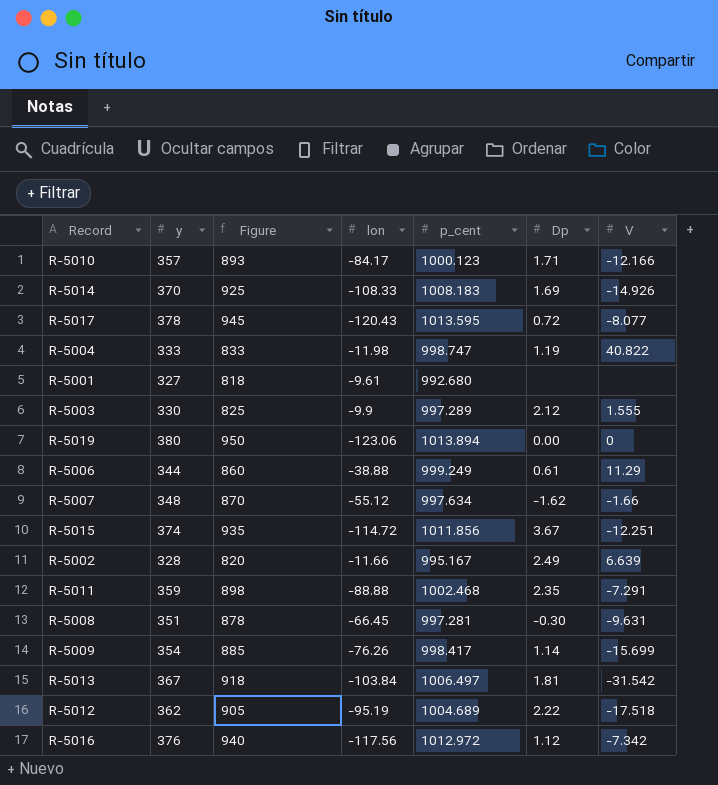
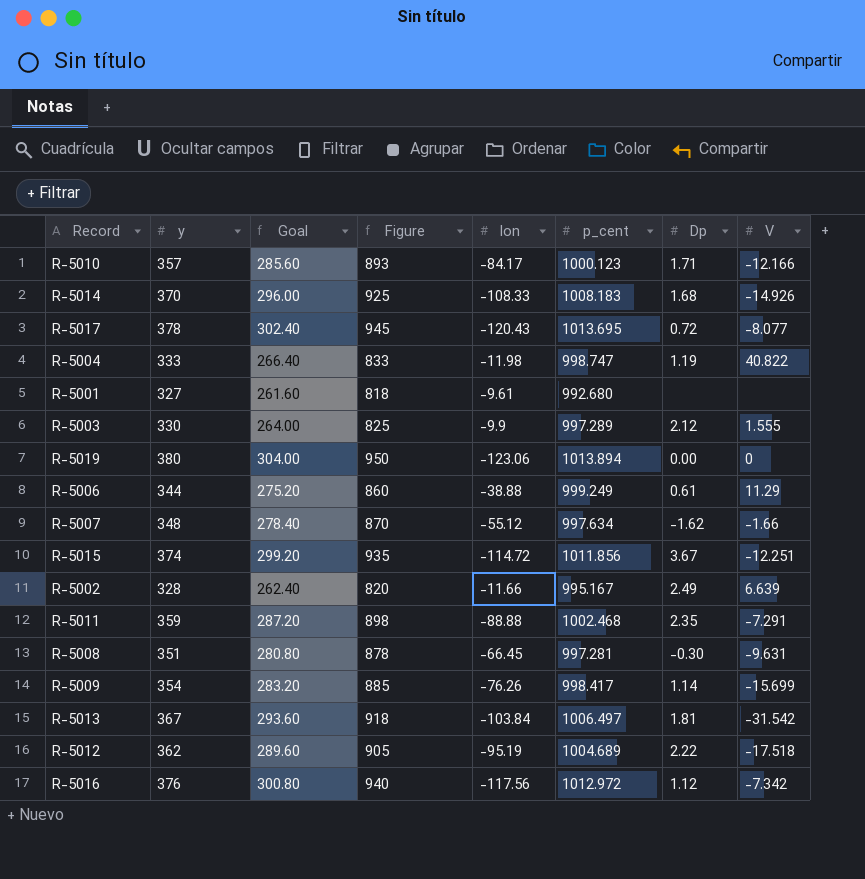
column Goal | formula: none -> [y] * 0.8
R-5014 | Dp: 1.69 -> 1.68
R-5017 | p_cent: 1013.595 -> 1013.695

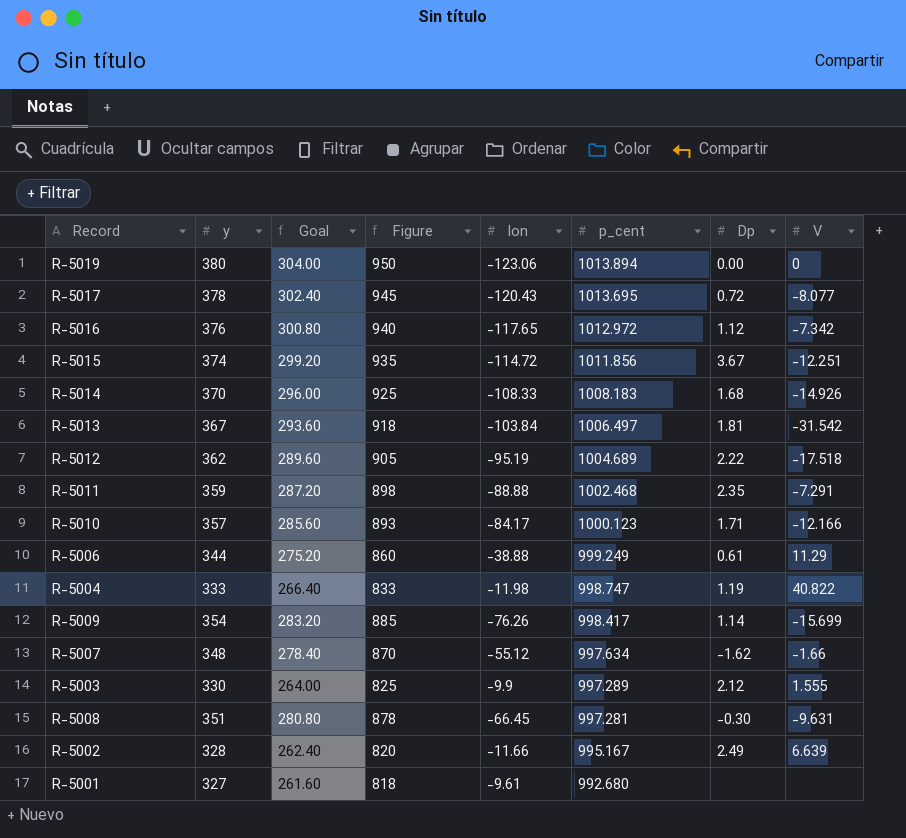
row order: none -> p_cent descending
R-5016 | lon: -117.56 -> -117.65

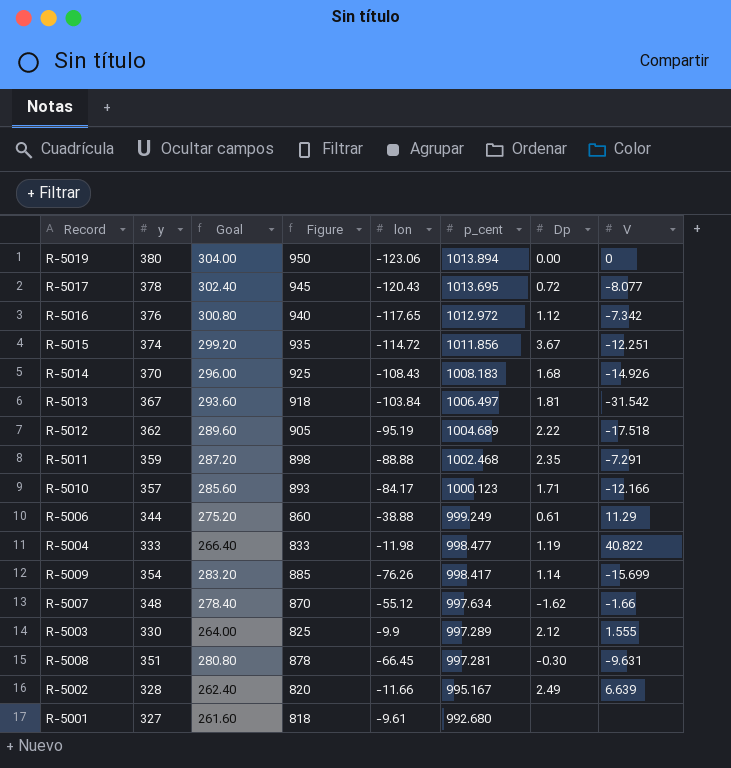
R-5014 | lon: -108.33 -> -108.43
R-5004 | p_cent: 998.747 -> 998.477

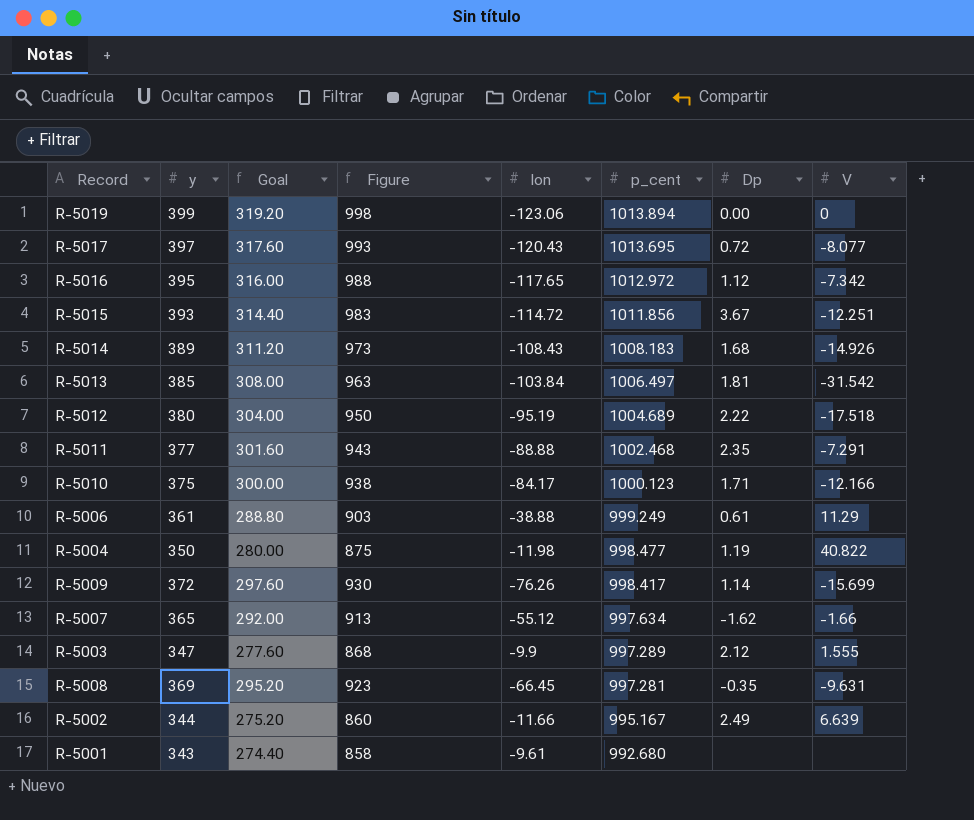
R-5019 | y: 380 -> 399
R-5019 | Goal: 304.00 -> 319.20
R-5019 | Figure: 950 -> 998
R-5017 | y: 378 -> 397
R-5017 | Goal: 302.40 -> 317.60
R-5017 | Figure: 945 -> 993
R-5016 | y: 376 -> 395
R-5016 | Goal: 300.80 -> 316.00
R-5016 | Figure: 940 -> 988
R-5015 | y: 374 -> 393
R-5015 | Goal: 299.20 -> 314.40
R-5015 | Figure: 935 -> 983
R-5014 | y: 370 -> 389
R-5014 | Goal: 296.00 -> 311.20
R-5014 | Figure: 925 -> 973
R-5013 | y: 367 -> 385
R-5013 | Goal: 293.60 -> 308.00
R-5013 | Figure: 918 -> 963
R-5012 | y: 362 -> 380
R-5012 | Goal: 289.60 -> 304.00
R-5012 | Figure: 905 -> 950
R-5011 | y: 359 -> 377
R-5011 | Goal: 287.20 -> 301.60
R-5011 | Figure: 898 -> 943
R-5010 | y: 357 -> 375
R-5010 | Goal: 285.60 -> 300.00
R-5010 | Figure: 893 -> 938
R-5006 | y: 344 -> 361
R-5006 | Goal: 275.20 -> 288.80
R-5006 | Figure: 860 -> 903
R-5004 | y: 333 -> 350
R-5004 | Goal: 266.40 -> 280.00
R-5004 | Figure: 833 -> 875
R-5009 | y: 354 -> 372
R-5009 | Goal: 283.20 -> 297.60
R-5009 | Figure: 885 -> 930
R-5007 | y: 348 -> 365
R-5007 | Goal: 278.40 -> 292.00
R-5007 | Figure: 870 -> 913
R-5003 | y: 330 -> 347
R-5003 | Goal: 264.00 -> 277.60
R-5003 | Figure: 825 -> 868
R-5008 | y: 351 -> 369
R-5008 | Goal: 280.80 -> 295.20
R-5008 | Figure: 878 -> 923
R-5008 | Dp: -0.30 -> -0.35
R-5002 | y: 328 -> 344
R-5002 | Goal: 262.40 -> 275.20
R-5002 | Figure: 820 -> 860
R-5001 | y: 327 -> 343
R-5001 | Goal: 261.60 -> 274.40
R-5001 | Figure: 818 -> 858

